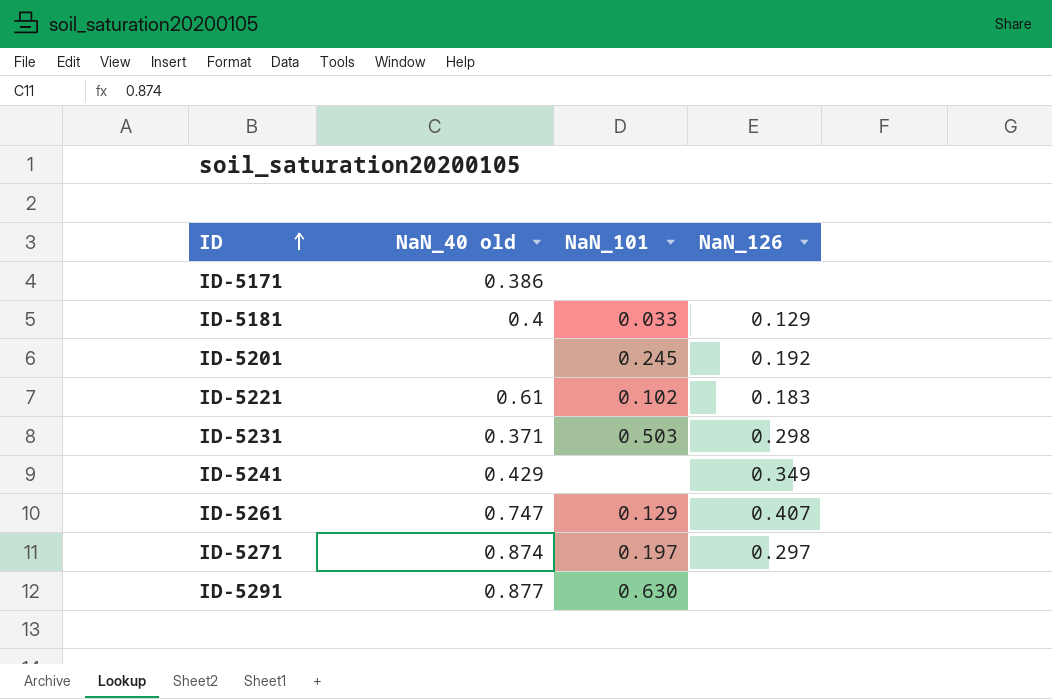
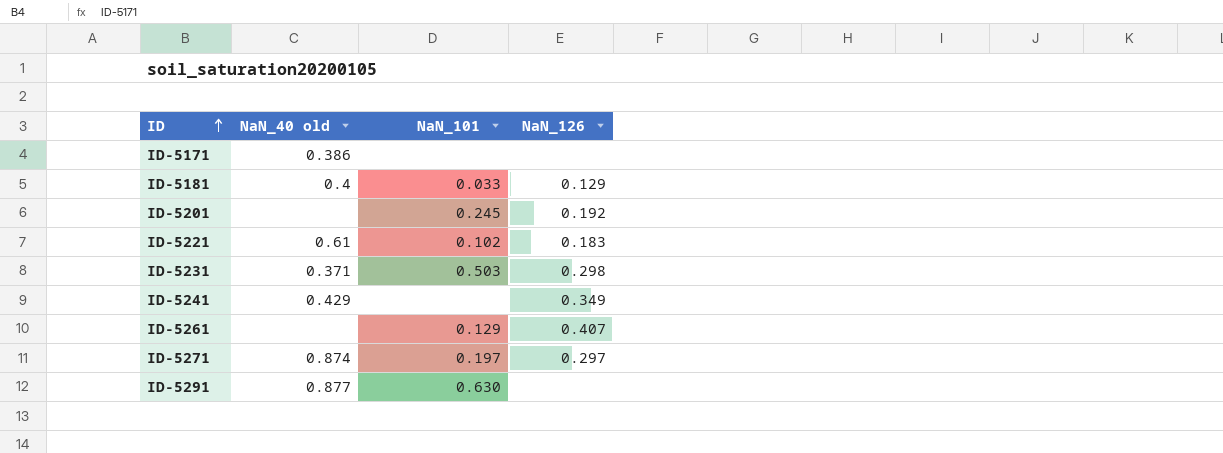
ID-5261 | NaN_40 old: 0.747 -> none

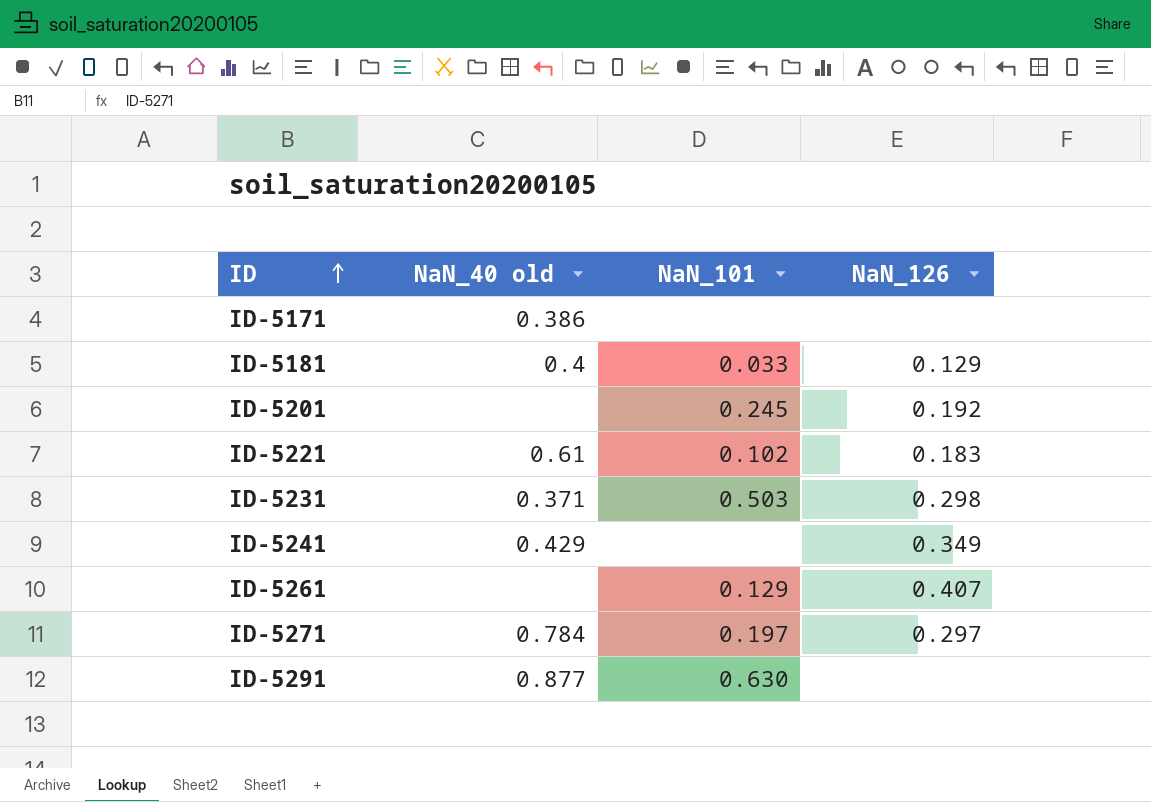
ID-5271 | NaN_40 old: 0.874 -> 0.784

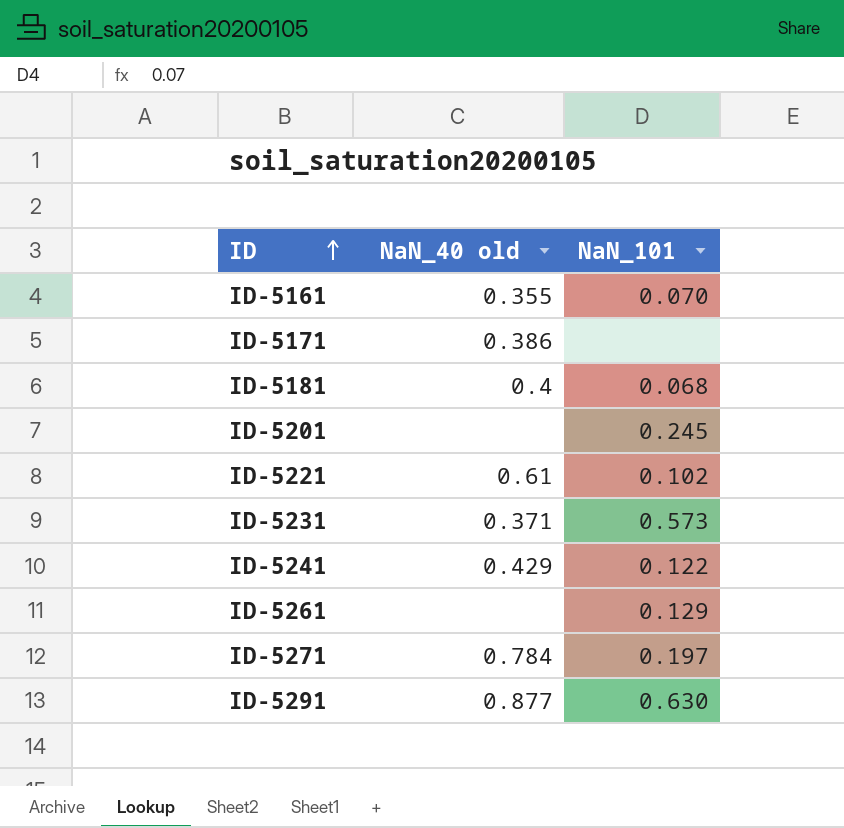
column NaN_126 | position: 4 -> none
row ID-5161: none -> 0.355 | 0.070
ID-5181 | NaN_101: 0.033 -> 0.068
ID-5231 | NaN_101: 0.503 -> 0.573
ID-5241 | NaN_101: none -> 0.122

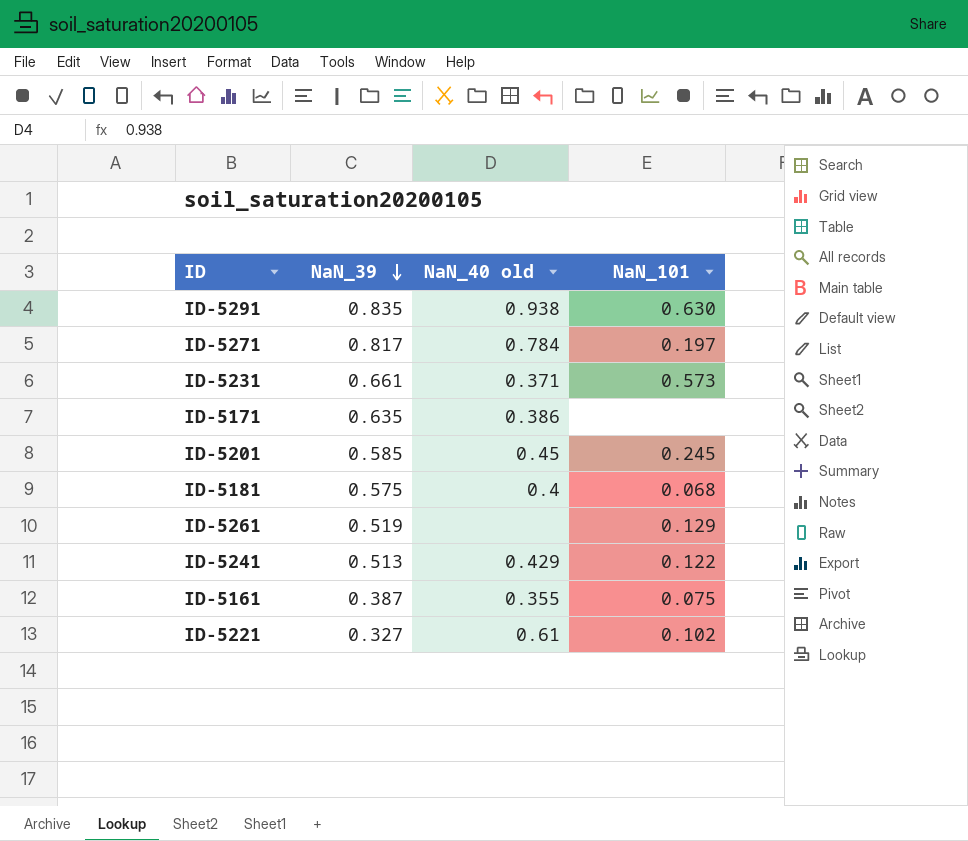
row order: ID ascending -> NaN_39 descending
column NaN_39 | position: none -> 2
ID-5291 | NaN_40 old: 0.877 -> 0.938
ID-5201 | NaN_40 old: none -> 0.45
ID-5161 | NaN_101: 0.070 -> 0.075

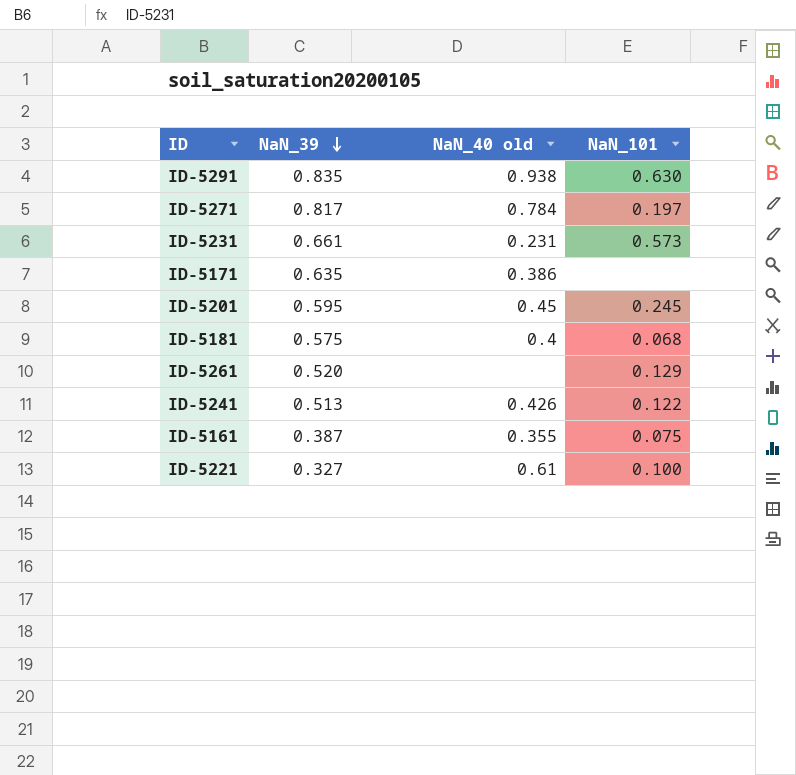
ID-5231 | NaN_40 old: 0.371 -> 0.231
ID-5201 | NaN_39: 0.585 -> 0.595
ID-5261 | NaN_39: 0.519 -> 0.520
ID-5241 | NaN_40 old: 0.429 -> 0.426
ID-5221 | NaN_101: 0.102 -> 0.100

